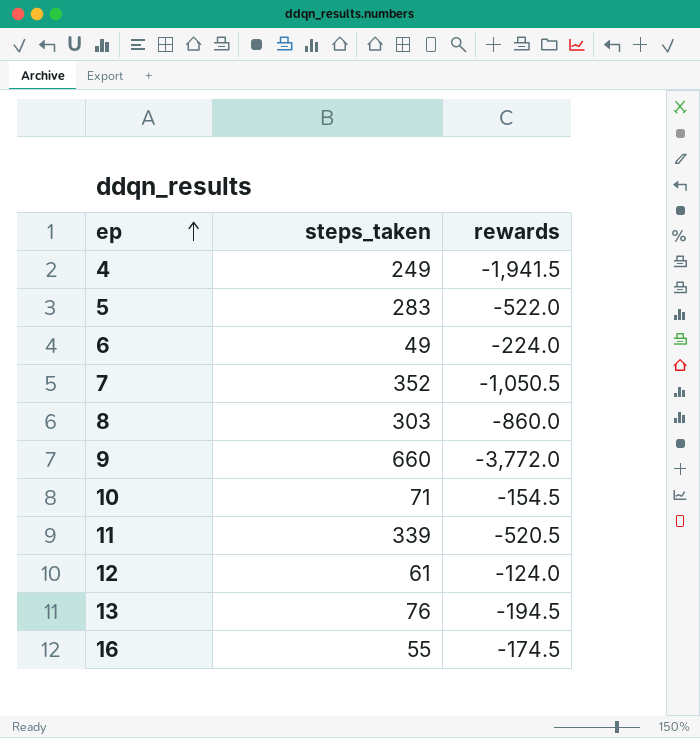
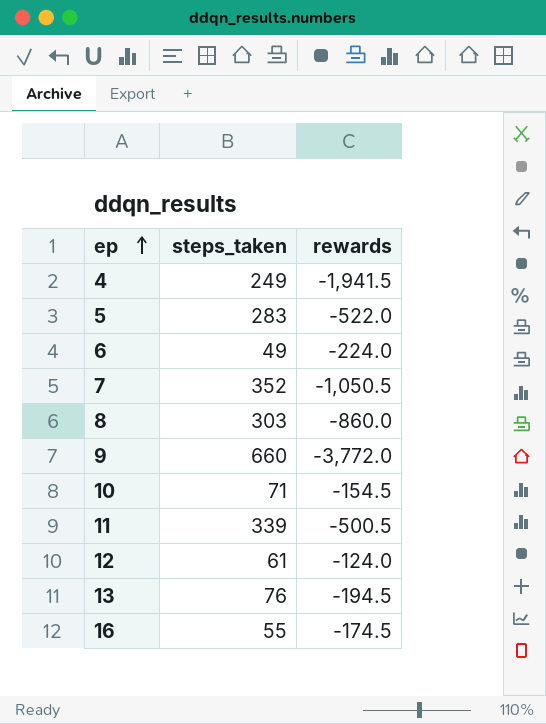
11 | rewards: -520.5 -> -500.5

